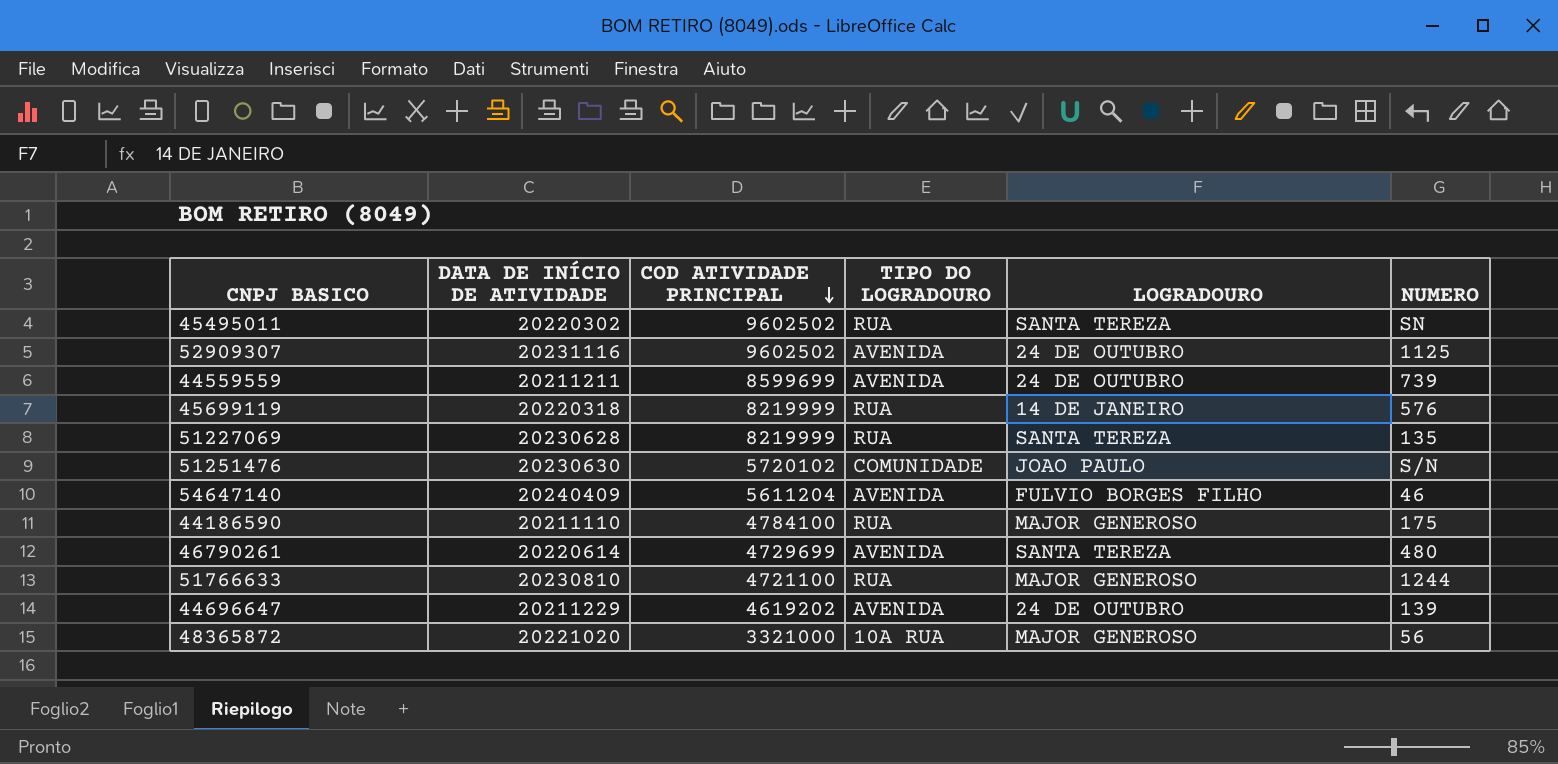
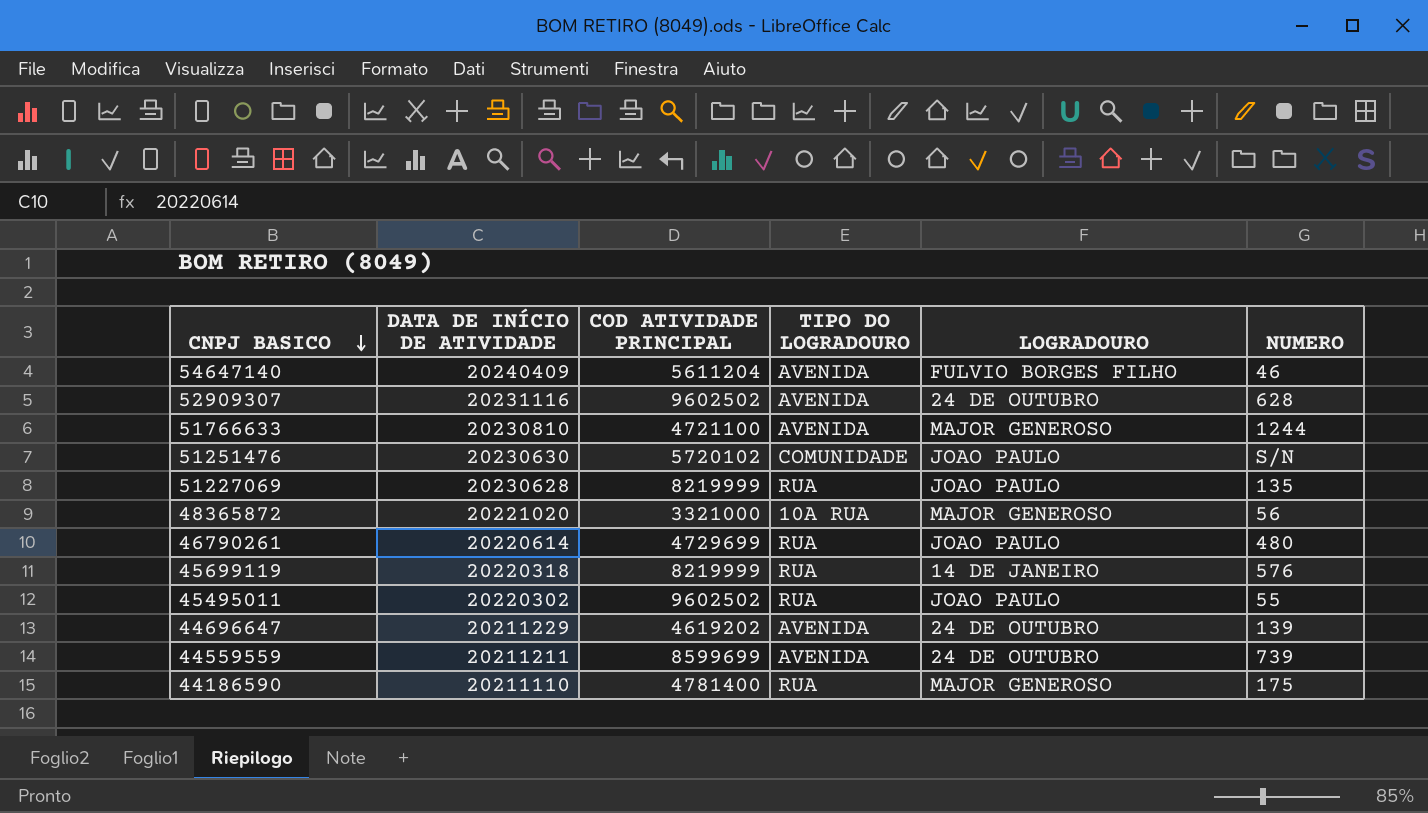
row order: COD ATIVIDADE PRINCIPAL descending -> CNPJ BASICO descending
52909307 | NUMERO: 1125 -> 628
51766633 | TIPO DO LOGRADOURO: RUA -> AVENIDA
51227069 | LOGRADOURO: SANTA TEREZA -> JOAO PAULO
46790261 | TIPO DO LOGRADOURO: AVENIDA -> RUA
46790261 | LOGRADOURO: SANTA TEREZA -> JOAO PAULO
45495011 | LOGRADOURO: SANTA TEREZA -> JOAO PAULO
45495011 | NUMERO: SN -> 55
44186590 | COD ATIVIDADE PRINCIPAL: 4784100 -> 4781400

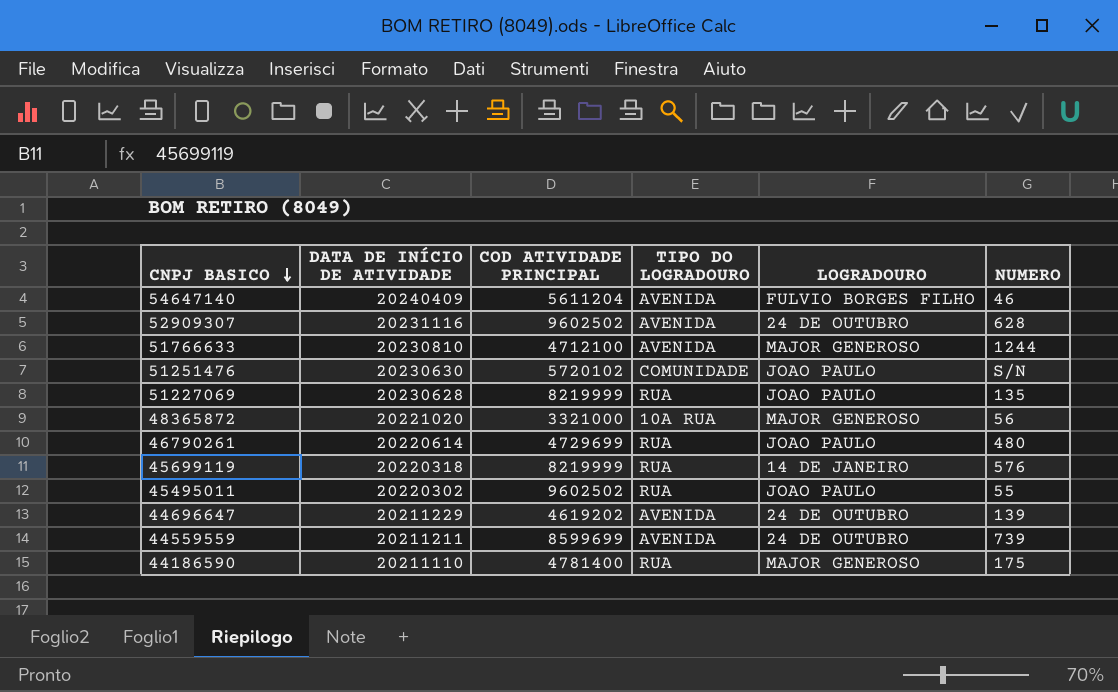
51766633 | COD ATIVIDADE PRINCIPAL: 4721100 -> 4712100

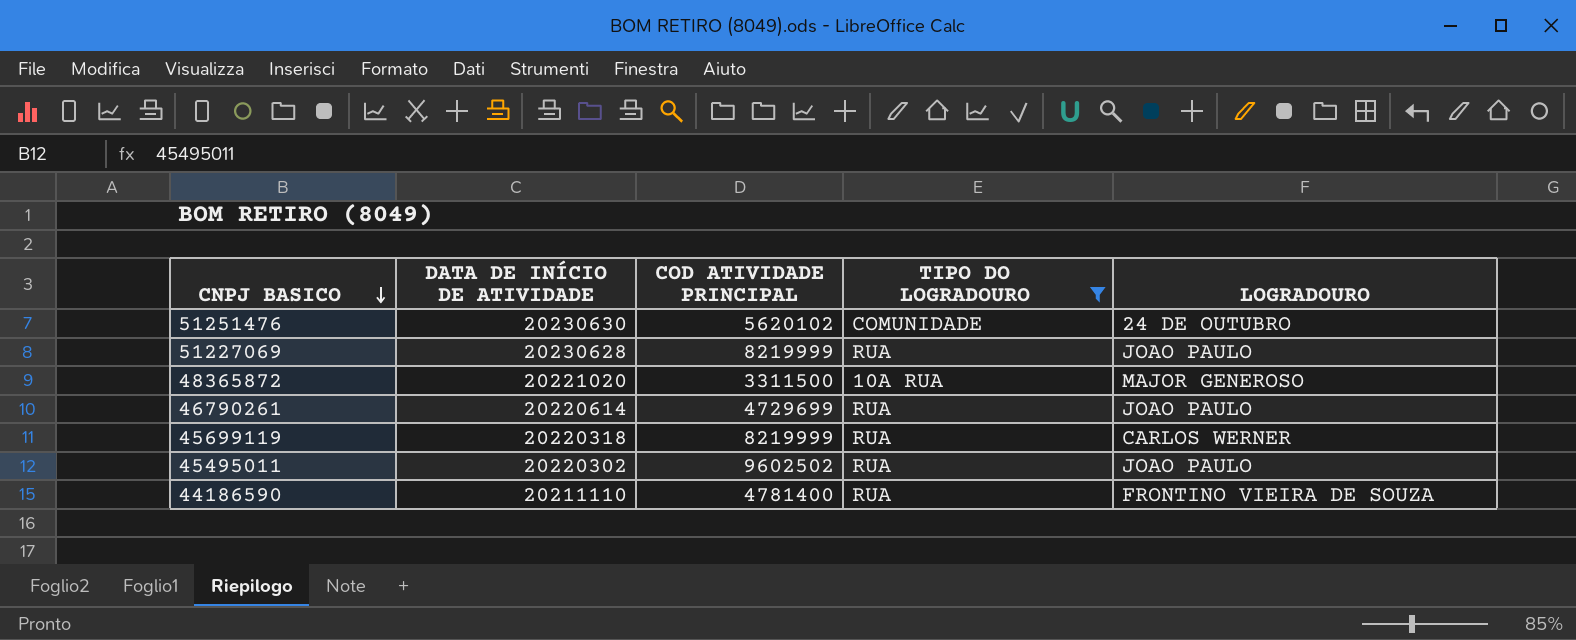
filter: none -> TIPO DO LOGRADOURO != AVENIDA
column NUMERO | position: 6 -> none
51251476 | COD ATIVIDADE PRINCIPAL: 5720102 -> 5620102
51251476 | LOGRADOURO: JOAO PAULO -> 24 DE OUTUBRO
48365872 | COD ATIVIDADE PRINCIPAL: 3321000 -> 3311500
45699119 | LOGRADOURO: 14 DE JANEIRO -> CARLOS WERNER
44186590 | LOGRADOURO: MAJOR GENEROSO -> FRONTINO VIEIRA DE SOUZA

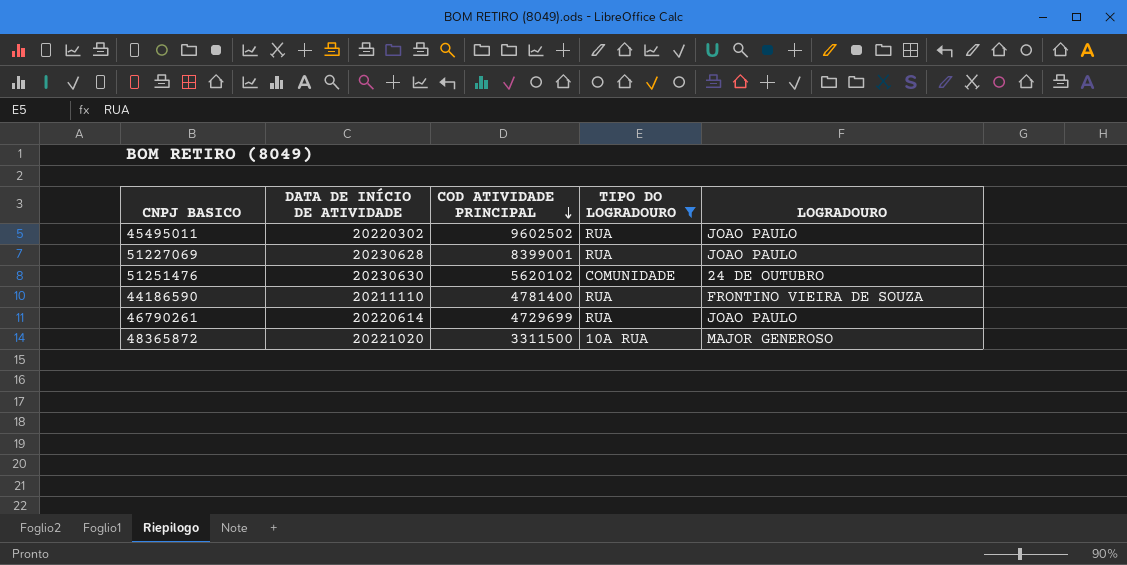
row order: CNPJ BASICO descending -> COD ATIVIDADE PRINCIPAL descending
row 45699119: 20220318 | 8219999 | RUA | CARLOS WERNER -> none
51227069 | COD ATIVIDADE PRINCIPAL: 8219999 -> 8399001

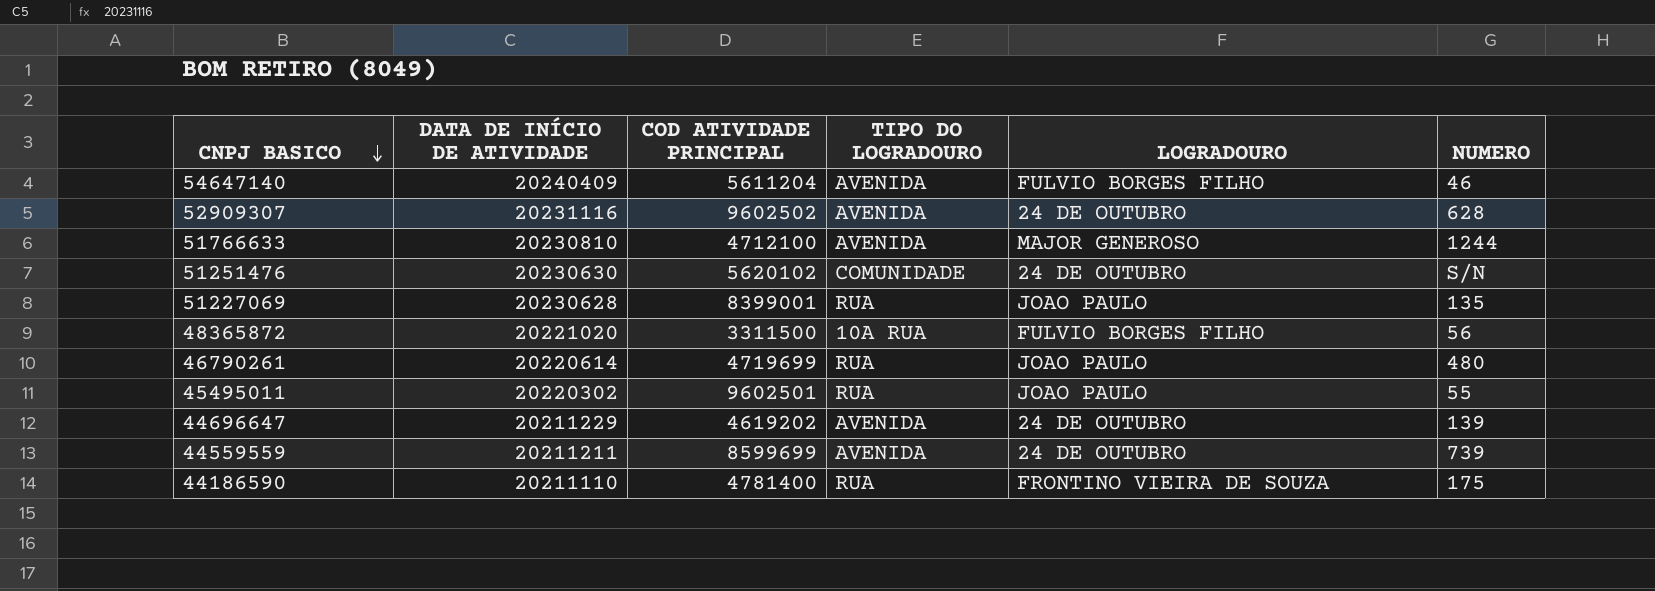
filter: TIPO DO LOGRADOURO != AVENIDA -> none
row order: COD ATIVIDADE PRINCIPAL descending -> CNPJ BASICO descending
column NUMERO | position: none -> 6
48365872 | LOGRADOURO: MAJOR GENEROSO -> FULVIO BORGES FILHO
46790261 | COD ATIVIDADE PRINCIPAL: 4729699 -> 4719699
45495011 | COD ATIVIDADE PRINCIPAL: 9602502 -> 9602501

